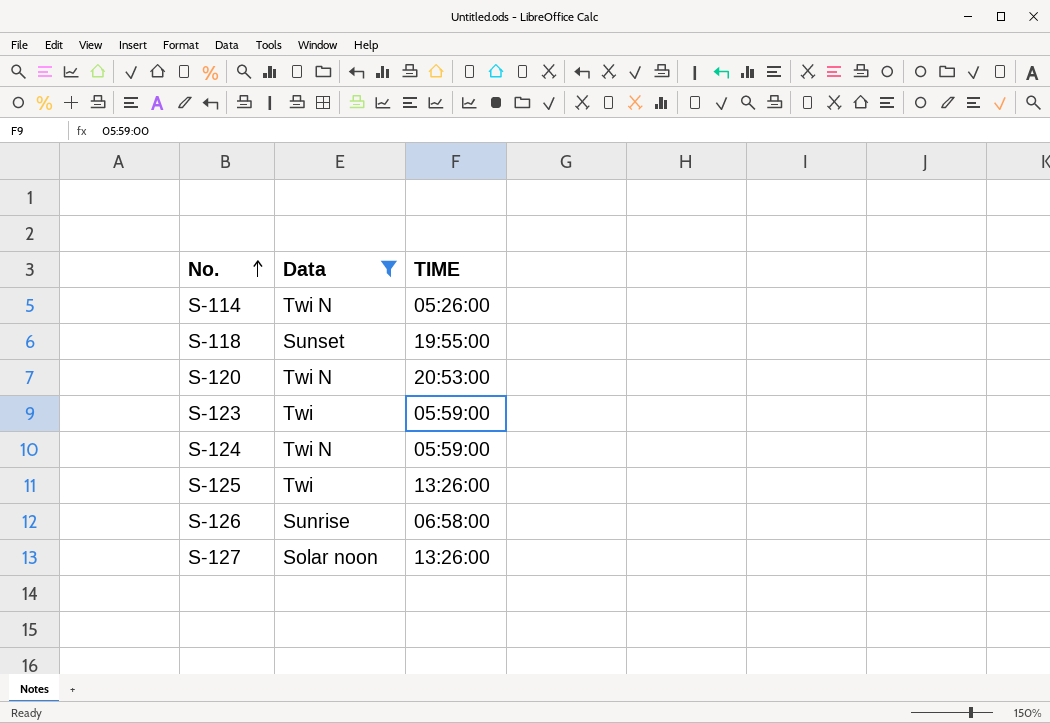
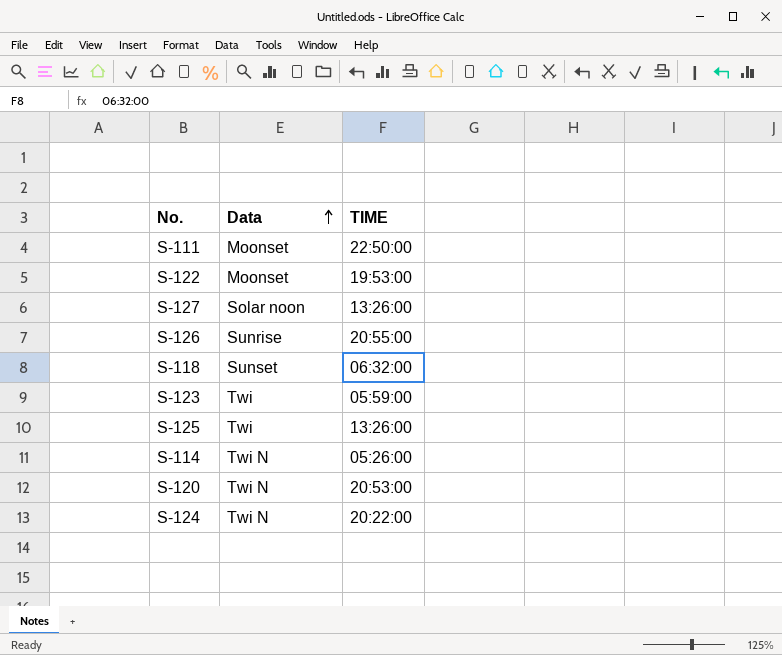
filter: Data != Moonset -> none
row order: No. ascending -> Data ascending
S-126 | TIME: 06:58:00 -> 20:55:00
S-118 | TIME: 19:55:00 -> 06:32:00
S-124 | TIME: 05:59:00 -> 20:22:00

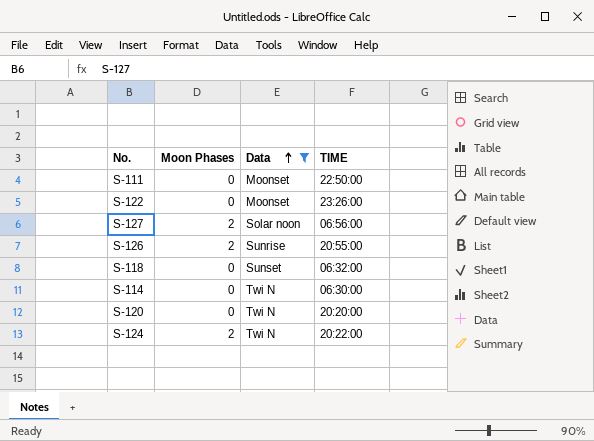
filter: none -> Data != Twi
column Moon Phases | position: none -> 2
S-122 | TIME: 19:53:00 -> 23:26:00
S-127 | TIME: 13:26:00 -> 06:56:00
S-114 | TIME: 05:26:00 -> 06:30:00
S-120 | TIME: 20:53:00 -> 20:20:00

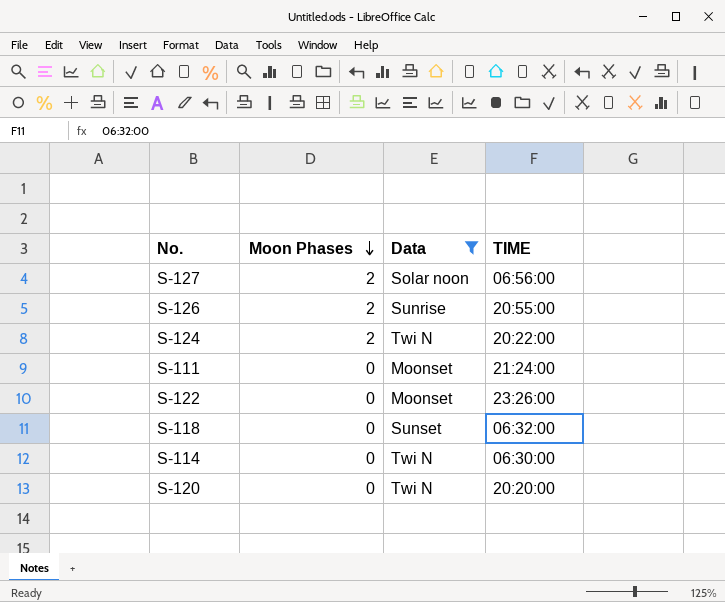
row order: Data ascending -> Moon Phases descending
S-111 | TIME: 22:50:00 -> 21:24:00

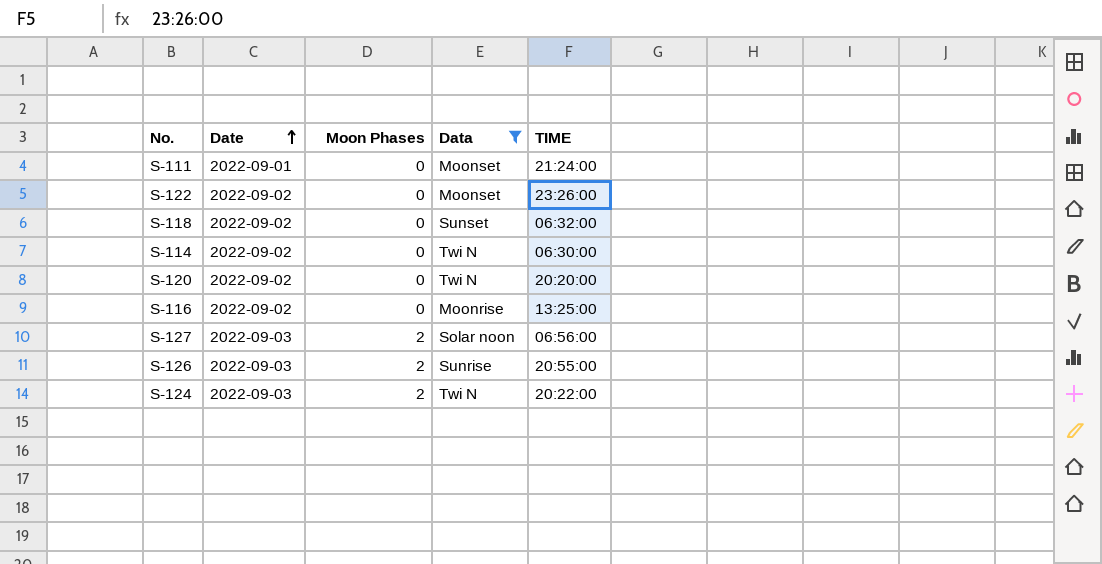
row order: Moon Phases descending -> Date ascending
column Date | position: none -> 2
row S-116: none -> 2022-09-02 | 0 | Moonrise | 13:25:00

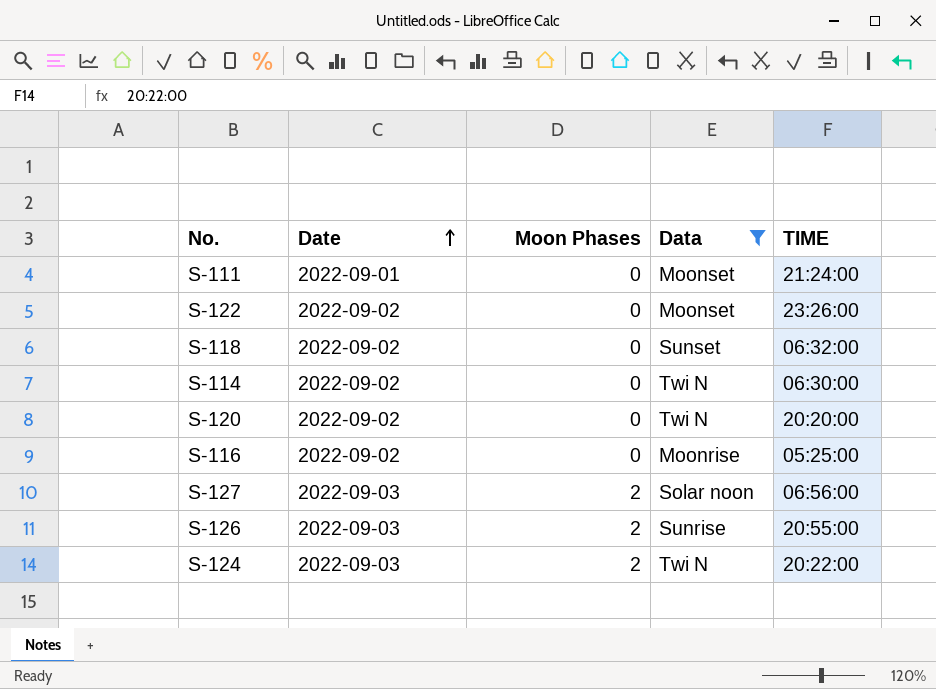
S-116 | TIME: 13:25:00 -> 05:25:00

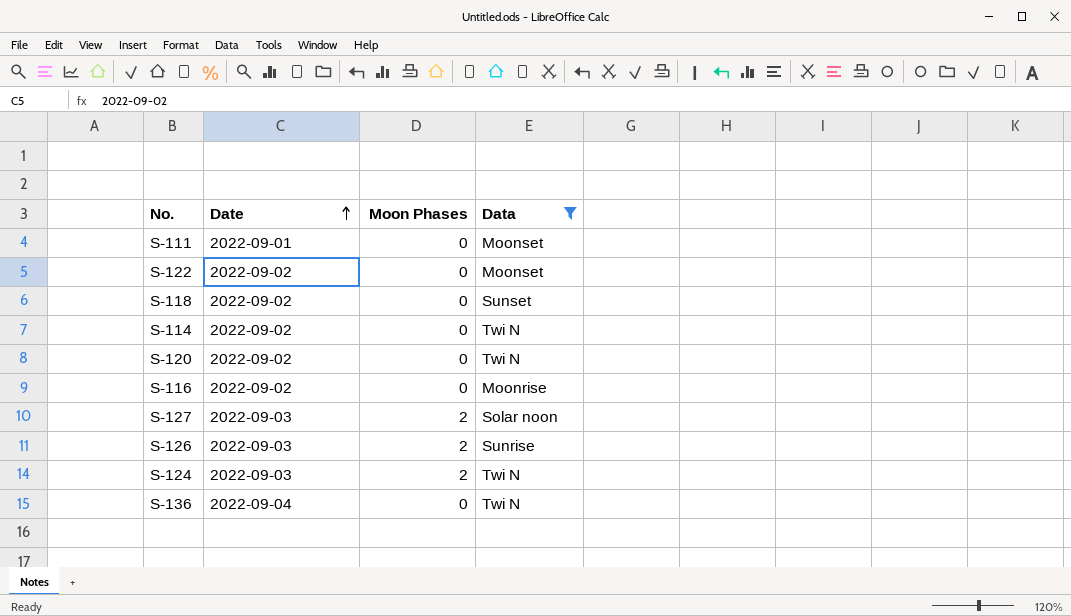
column TIME | position: 5 -> none
row S-136: none -> 2022-09-04 | 0 | Twi N

